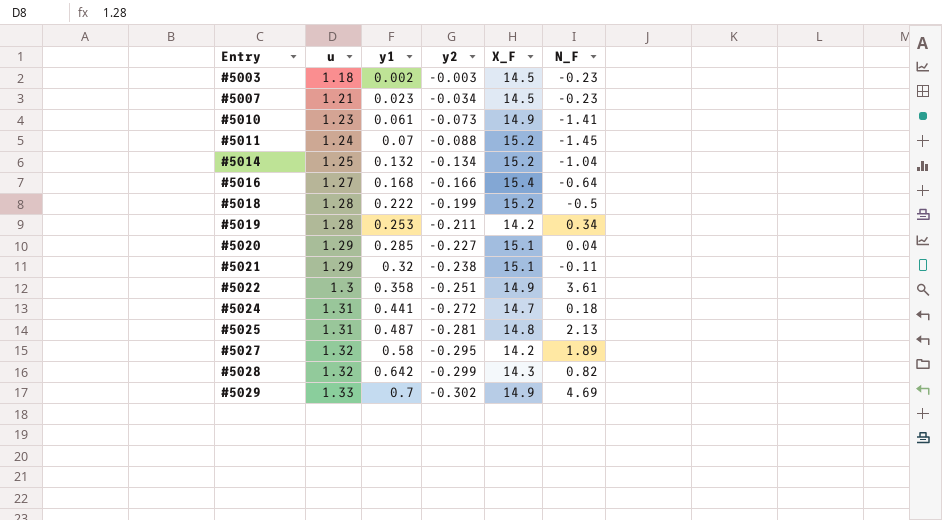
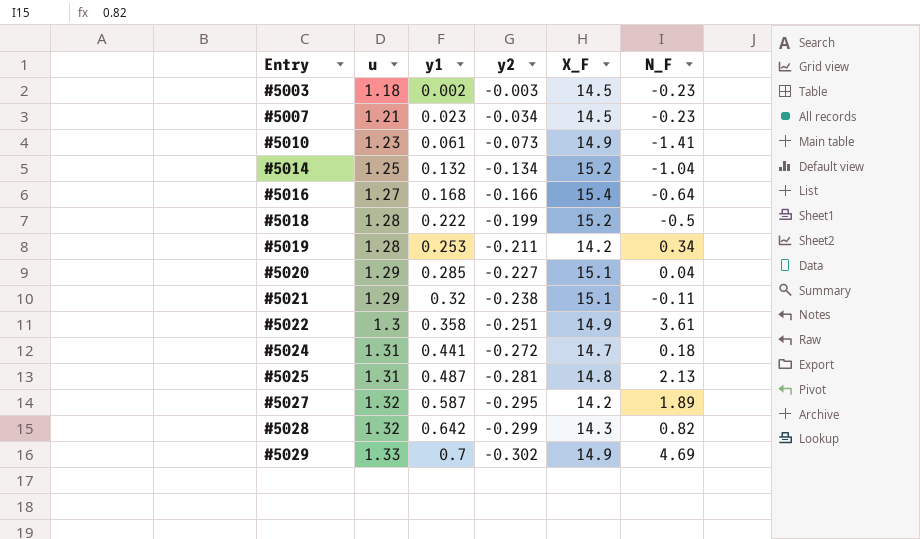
row #5011: 1.24 | 0.07 | -0.088 | 15.2 | -1.45 -> none
#5027 | y1: 0.58 -> 0.587

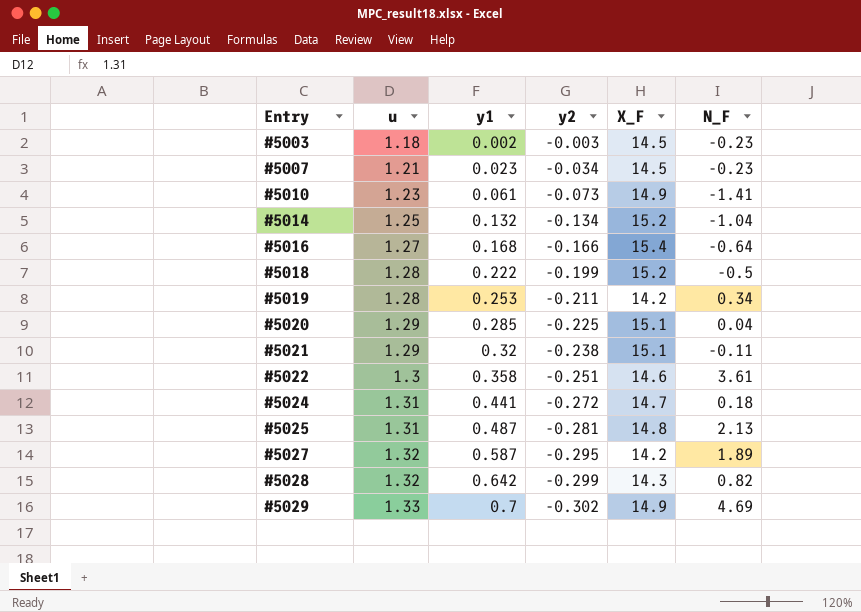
#5020 | y2: -0.227 -> -0.225
#5022 | X_F: 14.9 -> 14.6

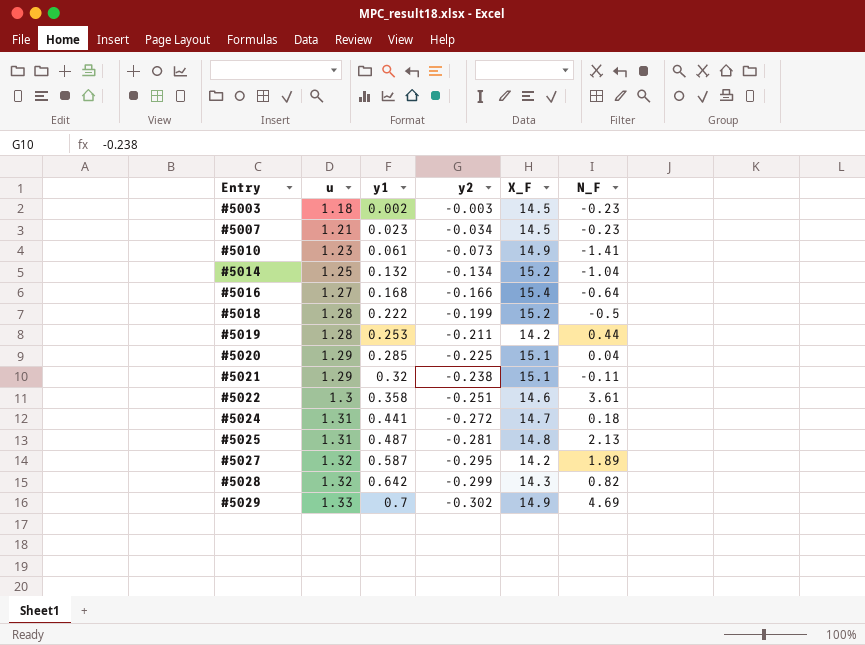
#5019 | N_F: 0.34 -> 0.44

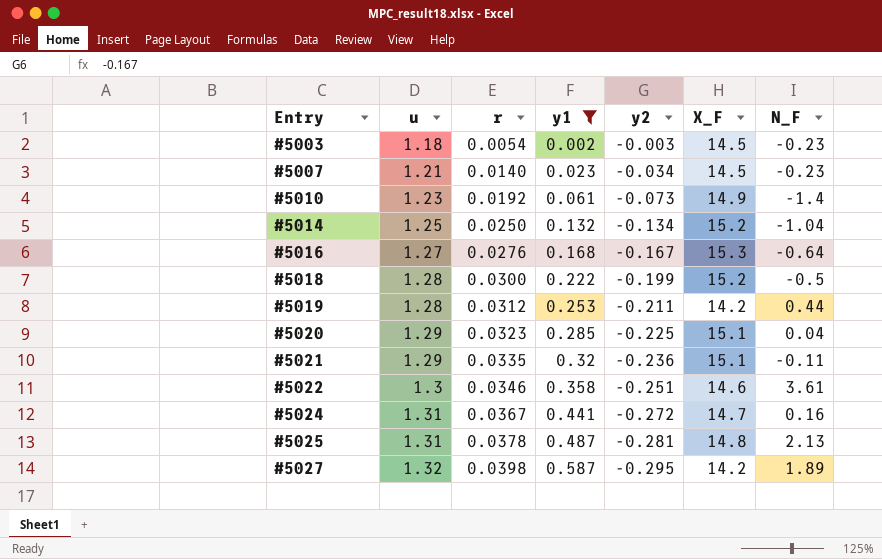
filter: none -> y1 <= 0.587
column r | position: none -> 3
#5010 | N_F: -1.41 -> -1.4
#5016 | y2: -0.166 -> -0.167
#5016 | X_F: 15.4 -> 15.3
#5021 | y2: -0.238 -> -0.236
#5024 | N_F: 0.18 -> 0.16

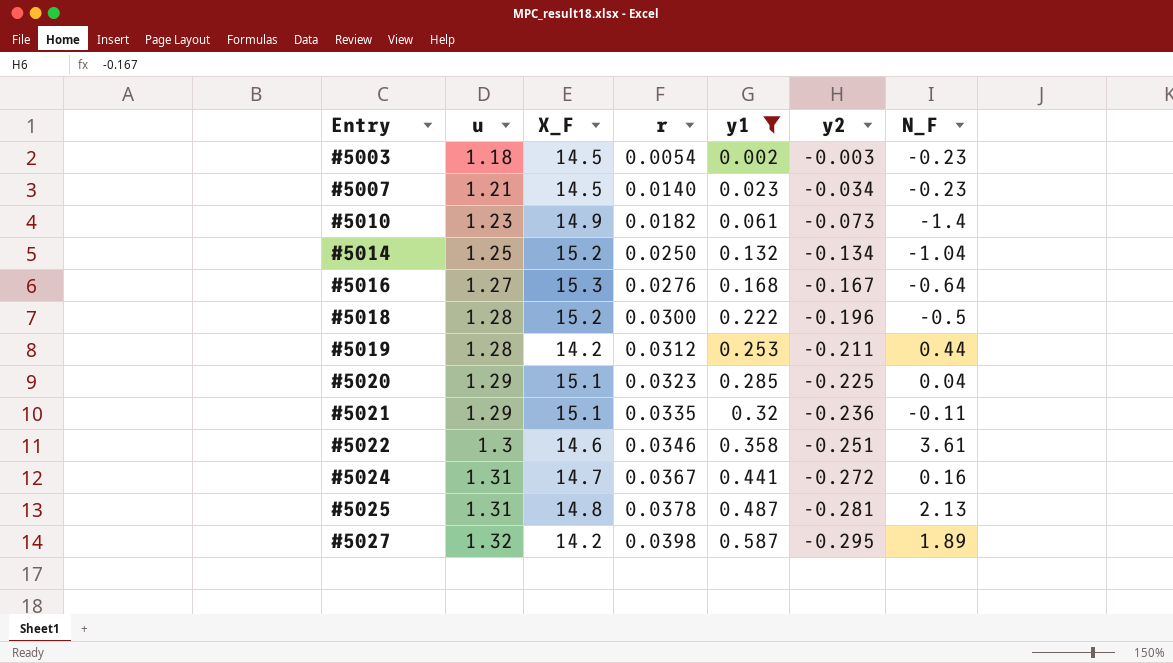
column X_F | position: 6 -> 3
#5010 | r: 0.0192 -> 0.0182
#5018 | y2: -0.199 -> -0.196

